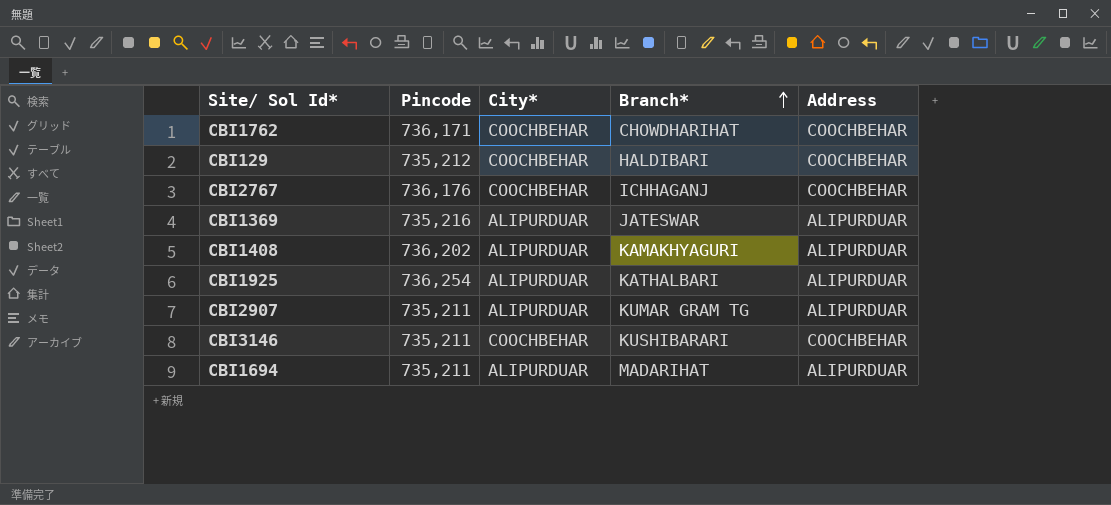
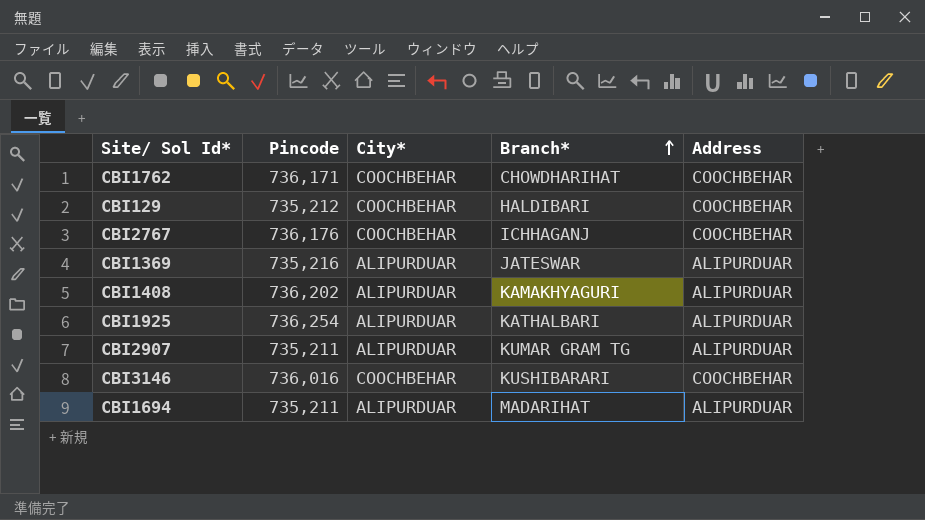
CBI3146 | Pincode: 735,211 -> 736,016

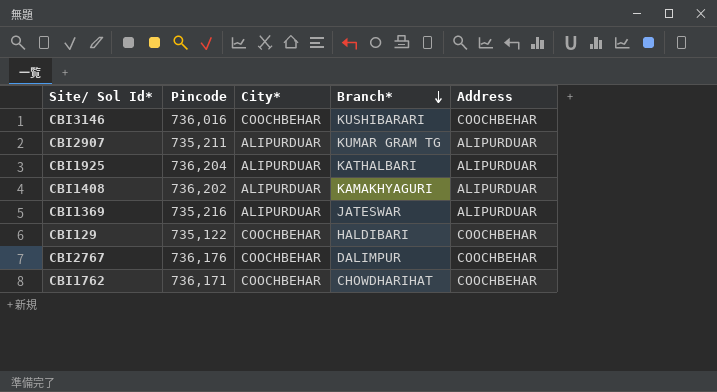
row order: Branch* ascending -> Branch* descending
row CBI1694: 735,211 | ALIPURDUAR | MADARIHAT | ALIPURDUAR -> none
CBI1925 | Pincode: 736,254 -> 736,204
CBI129 | Pincode: 735,212 -> 735,122
CBI2767 | Branch*: ICHHAGANJ -> DALIMPUR

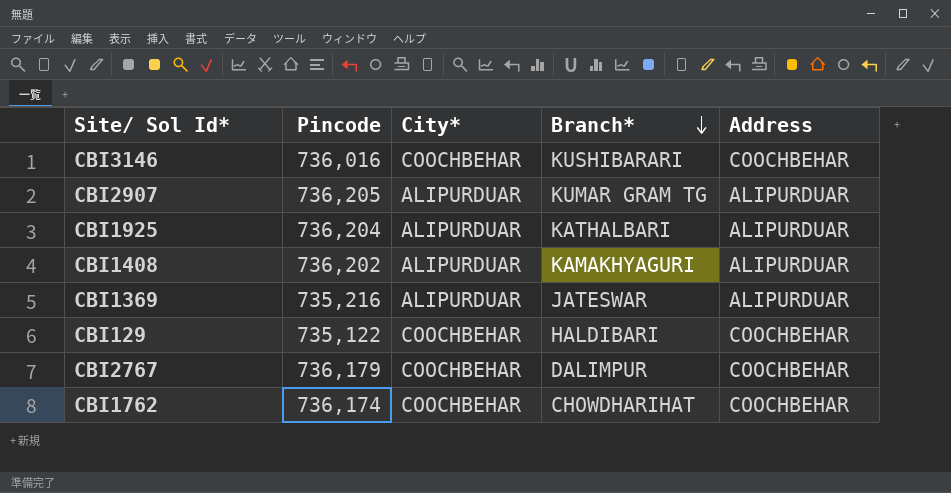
CBI2907 | Pincode: 735,211 -> 736,205
CBI2767 | Pincode: 736,176 -> 736,179
CBI1762 | Pincode: 736,171 -> 736,174

